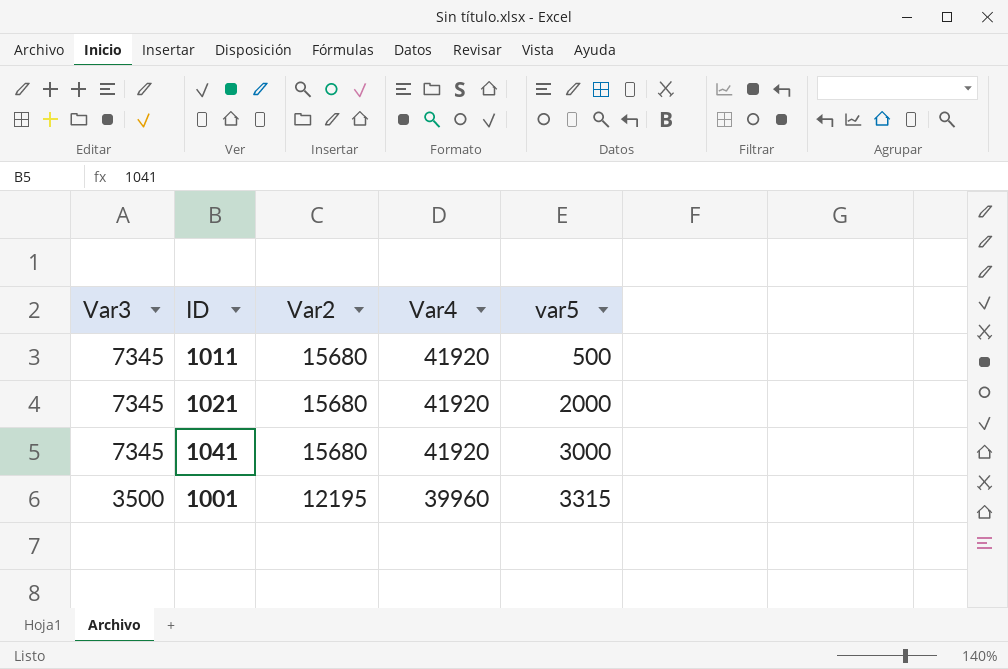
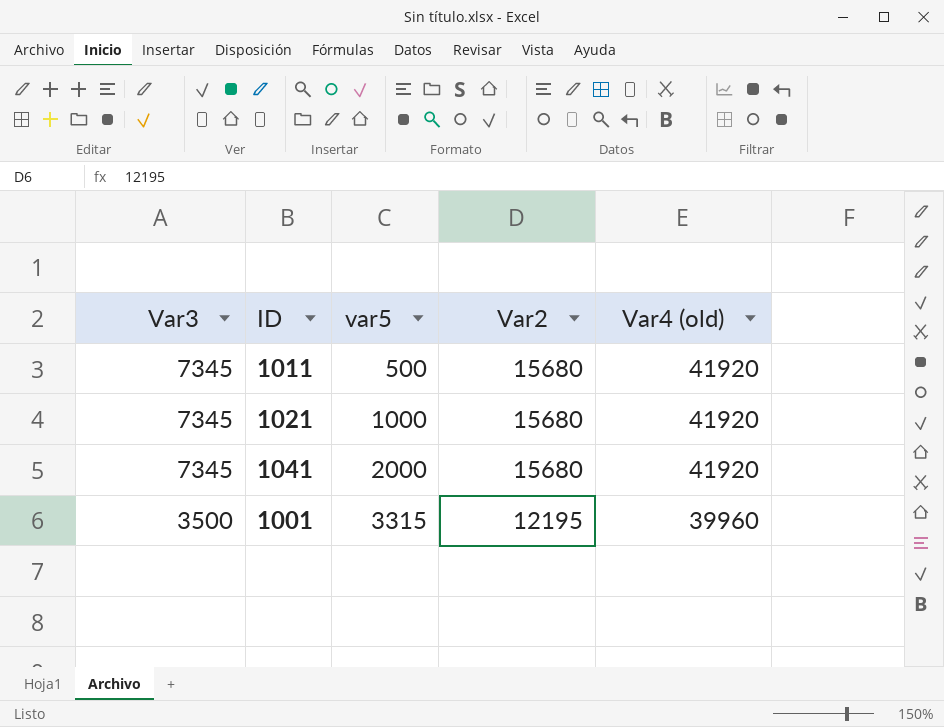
column var5 | position: 5 -> 3
column name: Var4 -> Var4 (old)
1021 | var5: 2000 -> 1000
1041 | var5: 3000 -> 2000

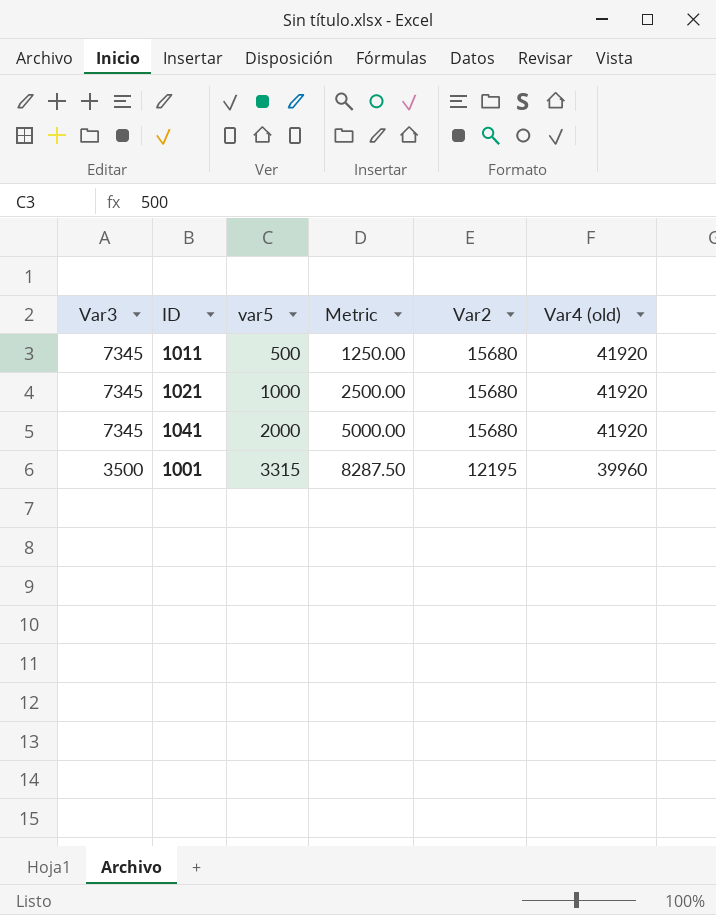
column Metric | formula: none -> [var5] * 2.5

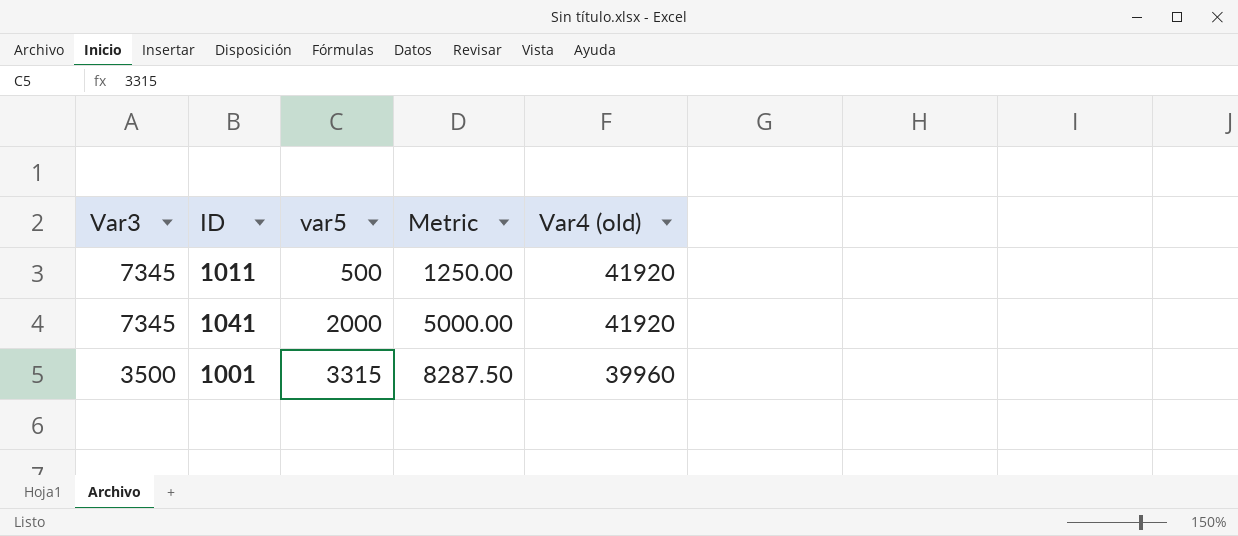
column Var2 | position: 5 -> none
row 1021: 7345 | 1000 | 2500.00 | 15680 | 41920 -> none

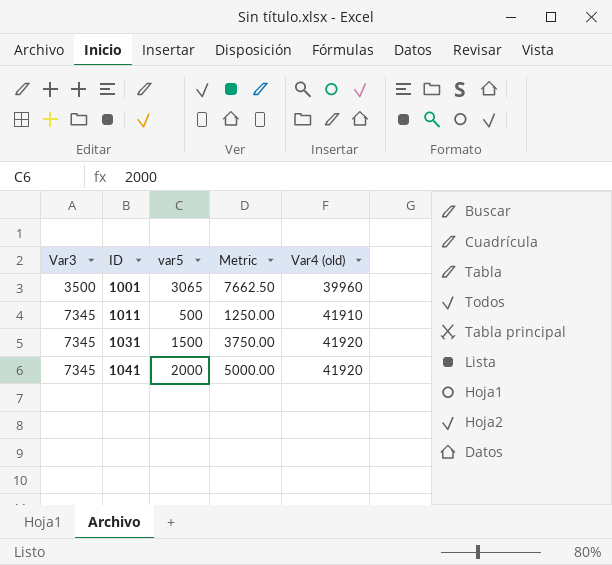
row order: Var3 descending -> Var3 ascending
1001 | var5: 3315 -> 3065
1001 | Metric: 8287.50 -> 7662.50
1011 | Var4 (old): 41920 -> 41910
row 1031: none -> 7345 | 1500 | 3750.00 | 41920

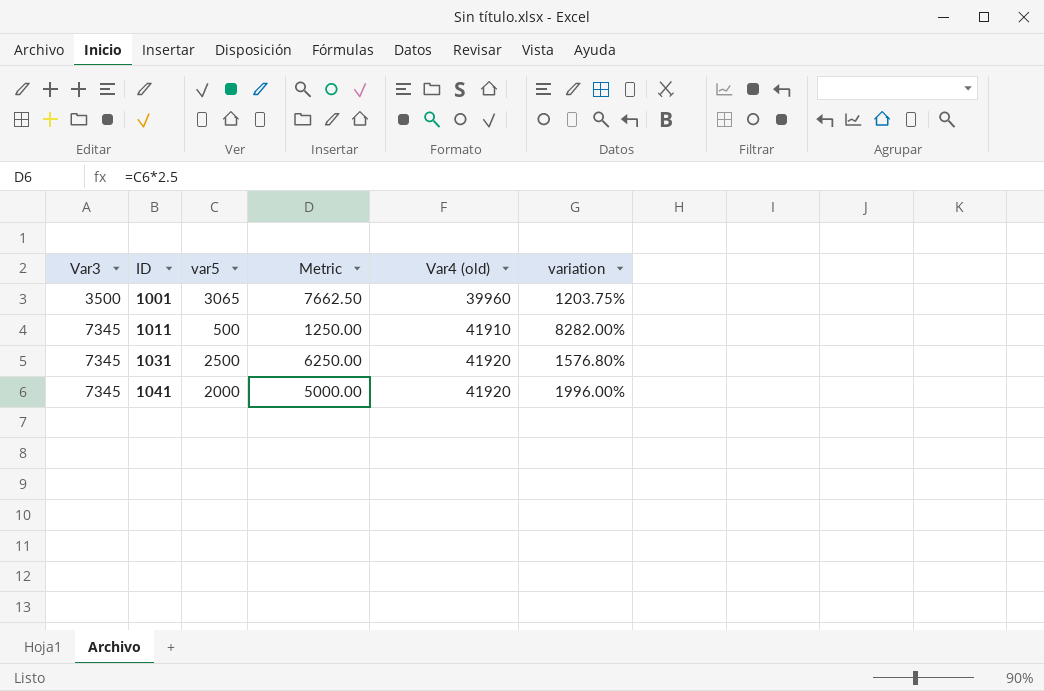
column variation | formula: none -> ([Var4 (old)] - [var5]) / [var5]
1031 | var5: 1500 -> 2500
1031 | Metric: 3750.00 -> 6250.00

